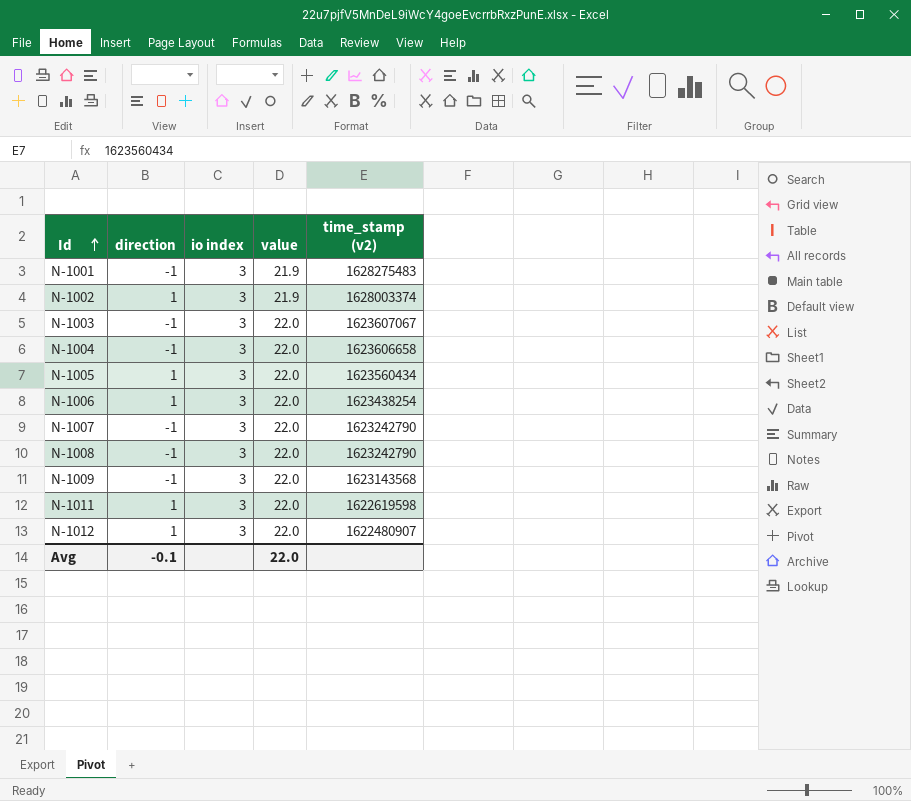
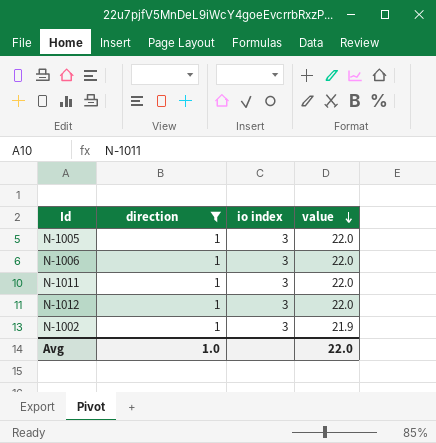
filter: none -> direction = 1
row order: Id ascending -> value descending
column time_stamp (v2) | position: 5 -> none
Avg | direction: -0.1 -> 1.0

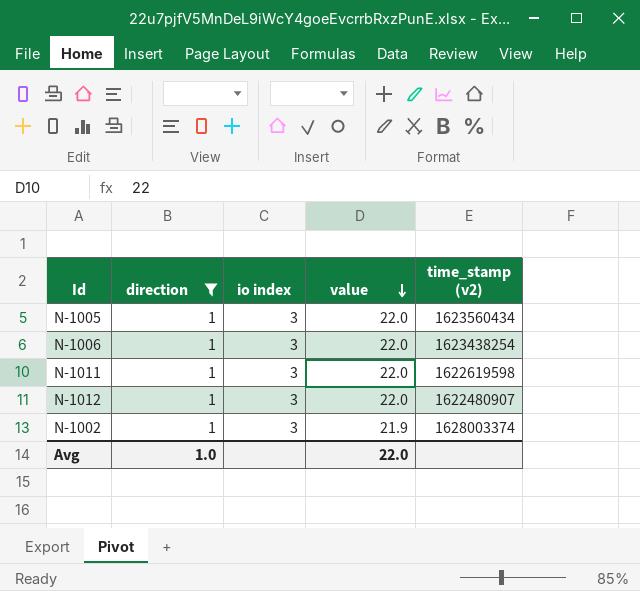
column time_stamp (v2) | position: none -> 5

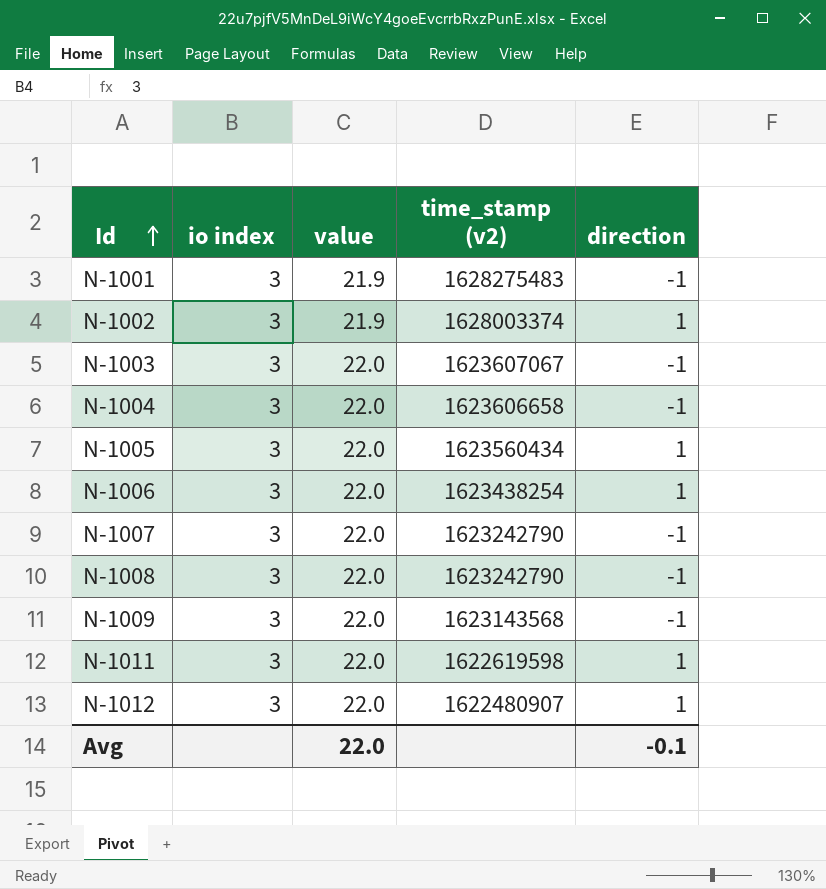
filter: direction = 1 -> none
row order: value descending -> Id ascending
column direction | position: 2 -> 5
Avg | direction: 1.0 -> -0.1

